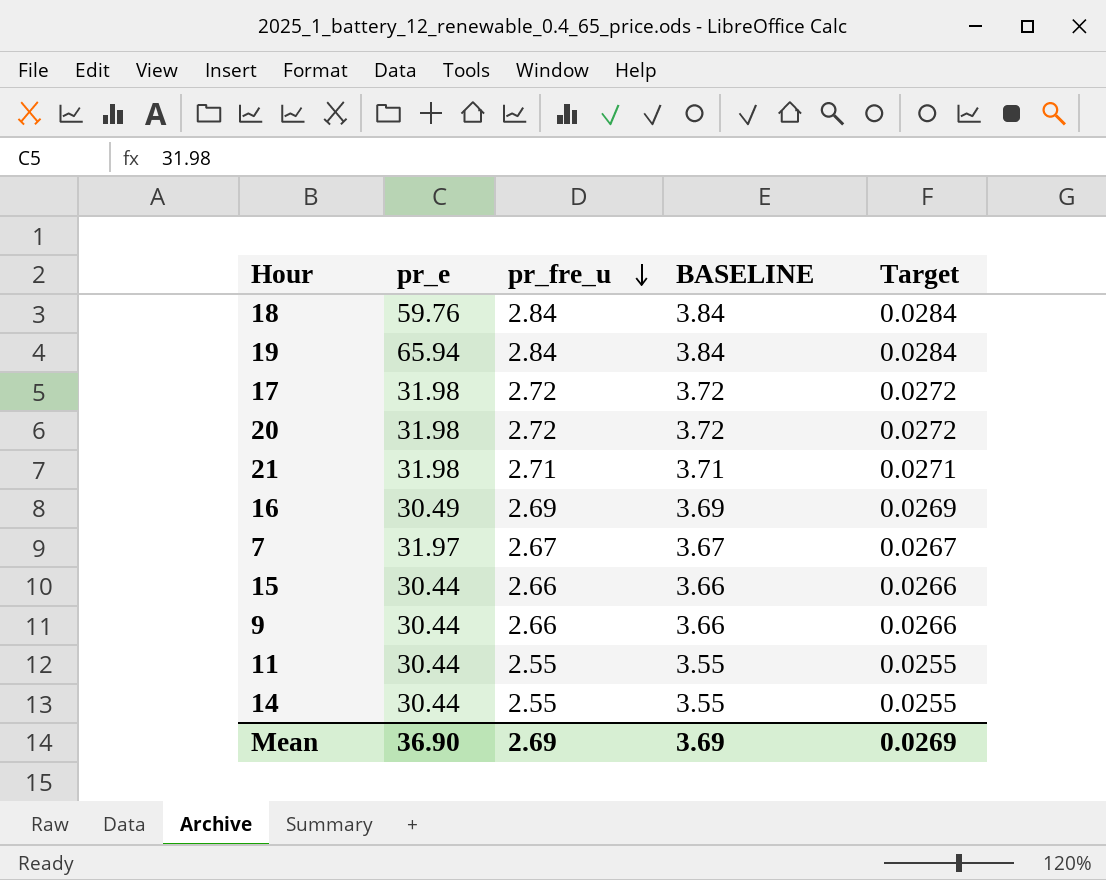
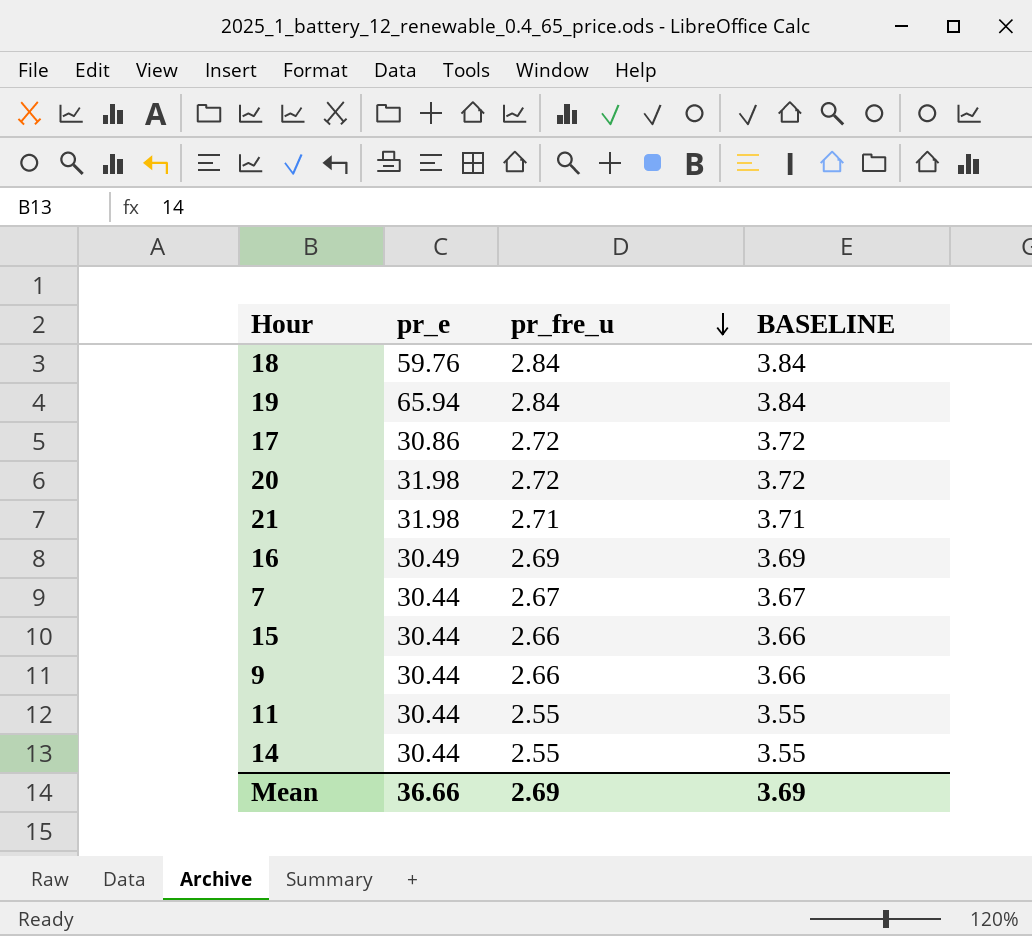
column Target | formula: [pr_fre_u] * 0.01 -> none
17 | pr_e: 31.98 -> 30.86
7 | pr_e: 31.97 -> 30.44
Mean | pr_e: 36.90 -> 36.66

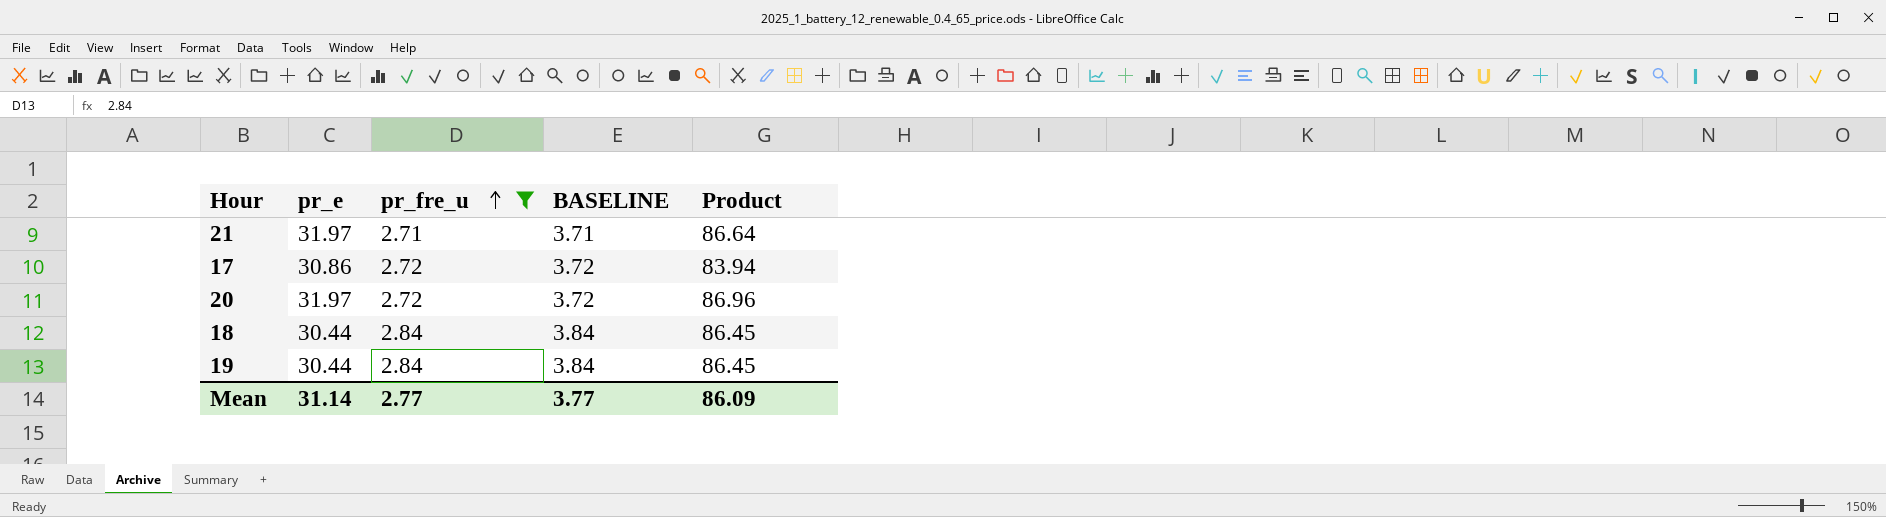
filter: none -> pr_fre_u >= 2.71
row order: pr_fre_u descending -> pr_fre_u ascending
column Product | formula: none -> [pr_e] * [pr_fre_u]
21 | pr_e: 31.98 -> 31.97
20 | pr_e: 31.98 -> 31.97
18 | pr_e: 59.76 -> 30.44
19 | pr_e: 65.94 -> 30.44
Mean | pr_e: 36.66 -> 31.14
Mean | pr_fre_u: 2.69 -> 2.77
Mean | BASELINE: 3.69 -> 3.77

